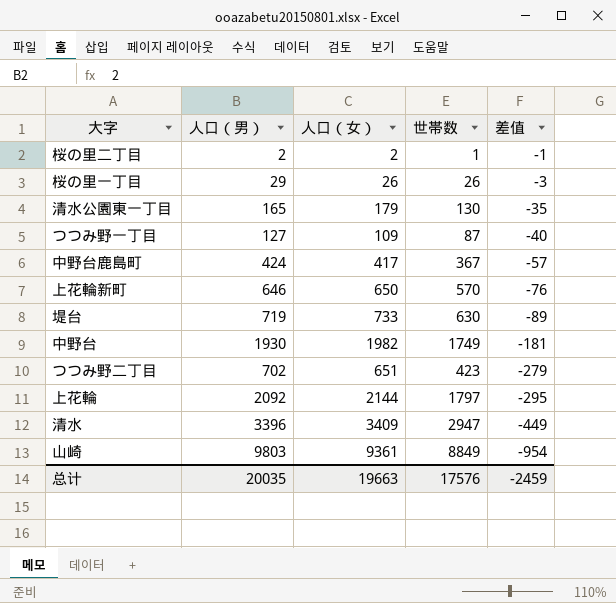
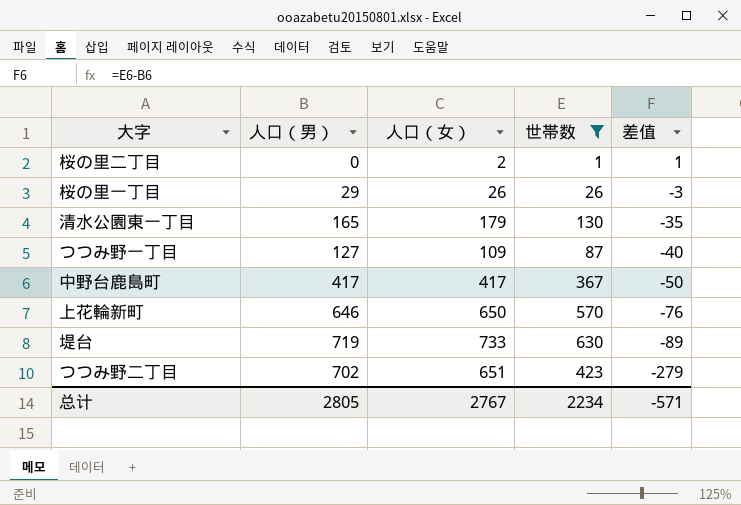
filter: none -> 世帯数 <= 630
桜の里二丁目 | 人口（男）: 2 -> 0
桜の里二丁目 | 差值: -1 -> 1
中野台鹿島町 | 人口（男）: 424 -> 417
中野台鹿島町 | 差值: -57 -> -50
总计 | 人口（男）: 20035 -> 2805
总计 | 人口（女）: 19663 -> 2767
总计 | 世帯数: 17576 -> 2234
总计 | 差值: -2459 -> -571

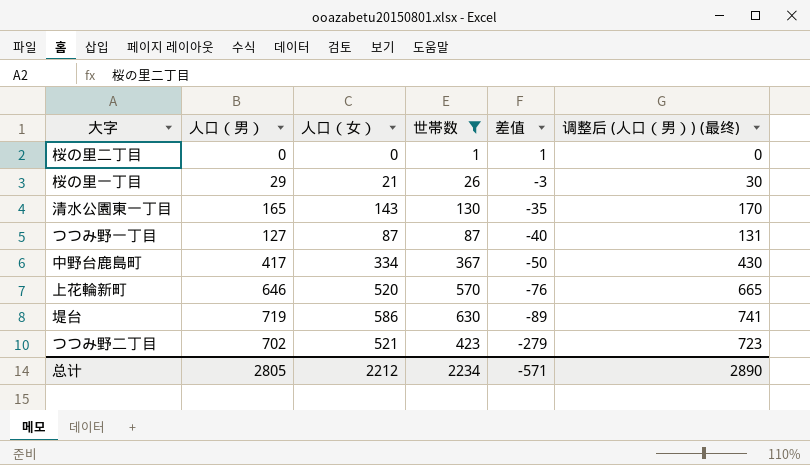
column 调整后 (人口（男）) (最终) | formula: none -> [人口（男）] * 1.03
桜の里二丁目 | 人口（女）: 2 -> 0
桜の里一丁目 | 人口（女）: 26 -> 21
清水公園東一丁目 | 人口（女）: 179 -> 143
つつみ野一丁目 | 人口（女）: 109 -> 87
中野台鹿島町 | 人口（女）: 417 -> 334
上花輪新町 | 人口（女）: 650 -> 520
堤台 | 人口（女）: 733 -> 586
つつみ野二丁目 | 人口（女）: 651 -> 521
总计 | 人口（女）: 2767 -> 2212

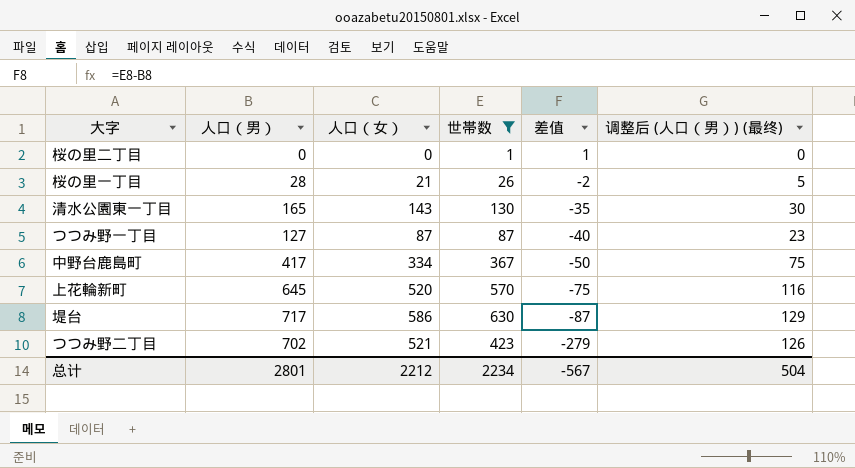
column 调整后 (人口（男）) (最终) | formula: [人口（男）] * 1.03 -> [人口（男）] * 0.18
桜の里一丁目 | 人口（男）: 29 -> 28
桜の里一丁目 | 差值: -3 -> -2
上花輪新町 | 人口（男）: 646 -> 645
上花輪新町 | 差值: -76 -> -75
堤台 | 人口（男）: 719 -> 717
堤台 | 差值: -89 -> -87
总计 | 人口（男）: 2805 -> 2801
总计 | 差值: -571 -> -567
总计 | 调整后 (人口（男）) (最终): 2890 -> 504

